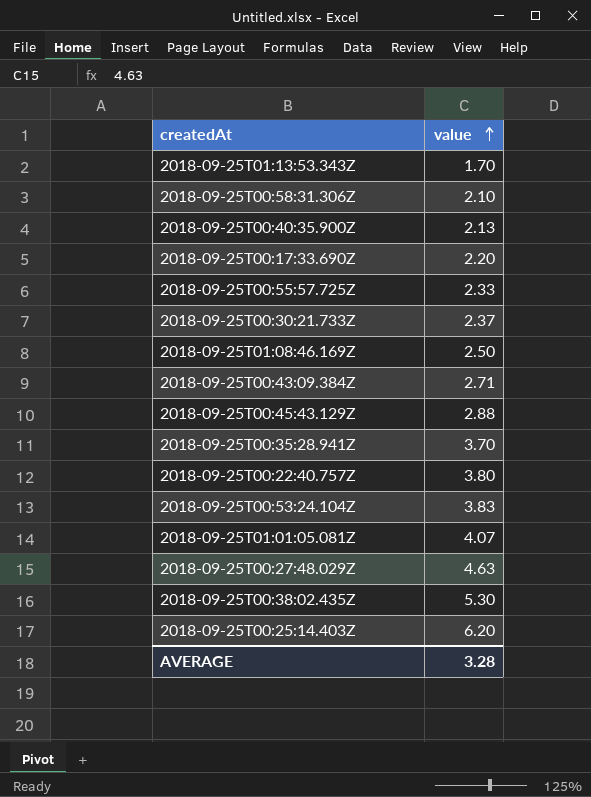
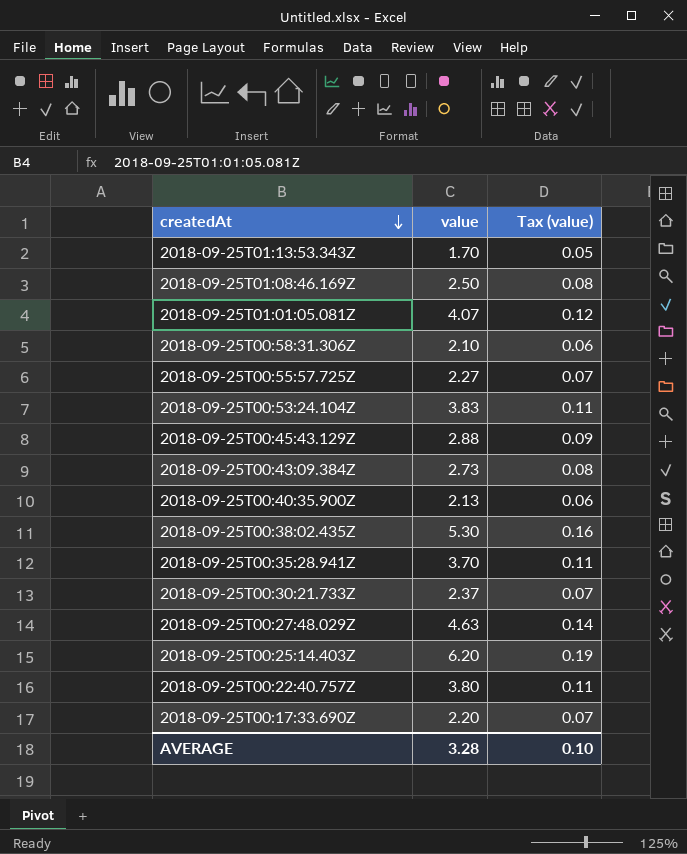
row order: value ascending -> createdAt descending
column Tax (value) | formula: none -> [value] * 0.03
2018-09-25T00:55:57.725Z | value: 2.33 -> 2.27
2018-09-25T00:43:09.384Z | value: 2.71 -> 2.73

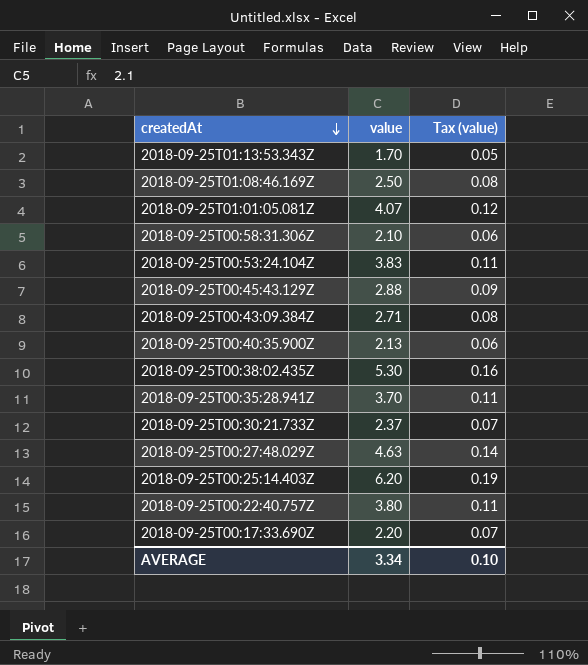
row 2018-09-25T00:55:57.725Z: 2.27 | 0.07 -> none
2018-09-25T00:43:09.384Z | value: 2.73 -> 2.71
AVERAGE | value: 3.28 -> 3.34

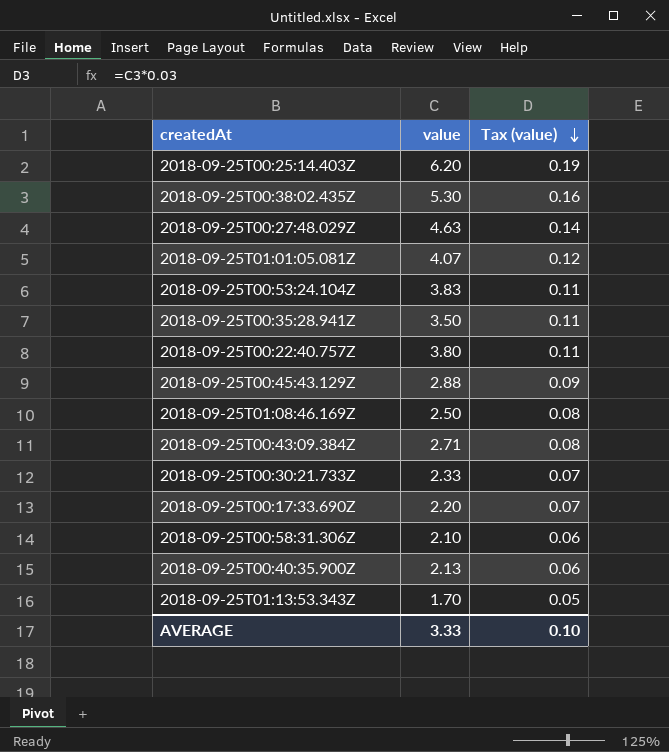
row order: createdAt descending -> Tax (value) descending
2018-09-25T00:35:28.941Z | value: 3.70 -> 3.50
2018-09-25T00:30:21.733Z | value: 2.37 -> 2.33
AVERAGE | value: 3.34 -> 3.33

